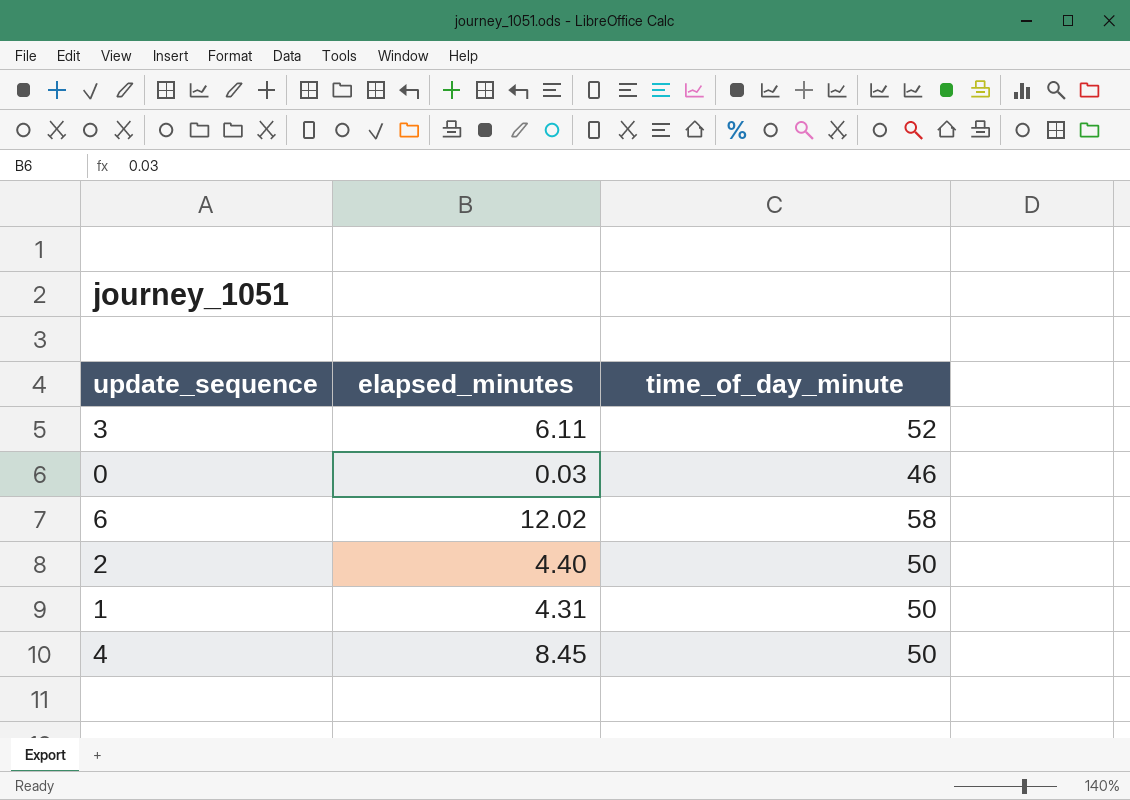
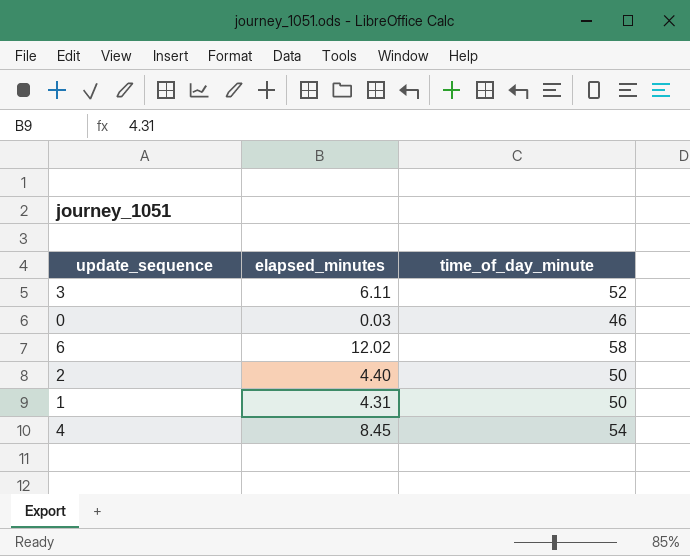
4 | time_of_day_minute: 50 -> 54

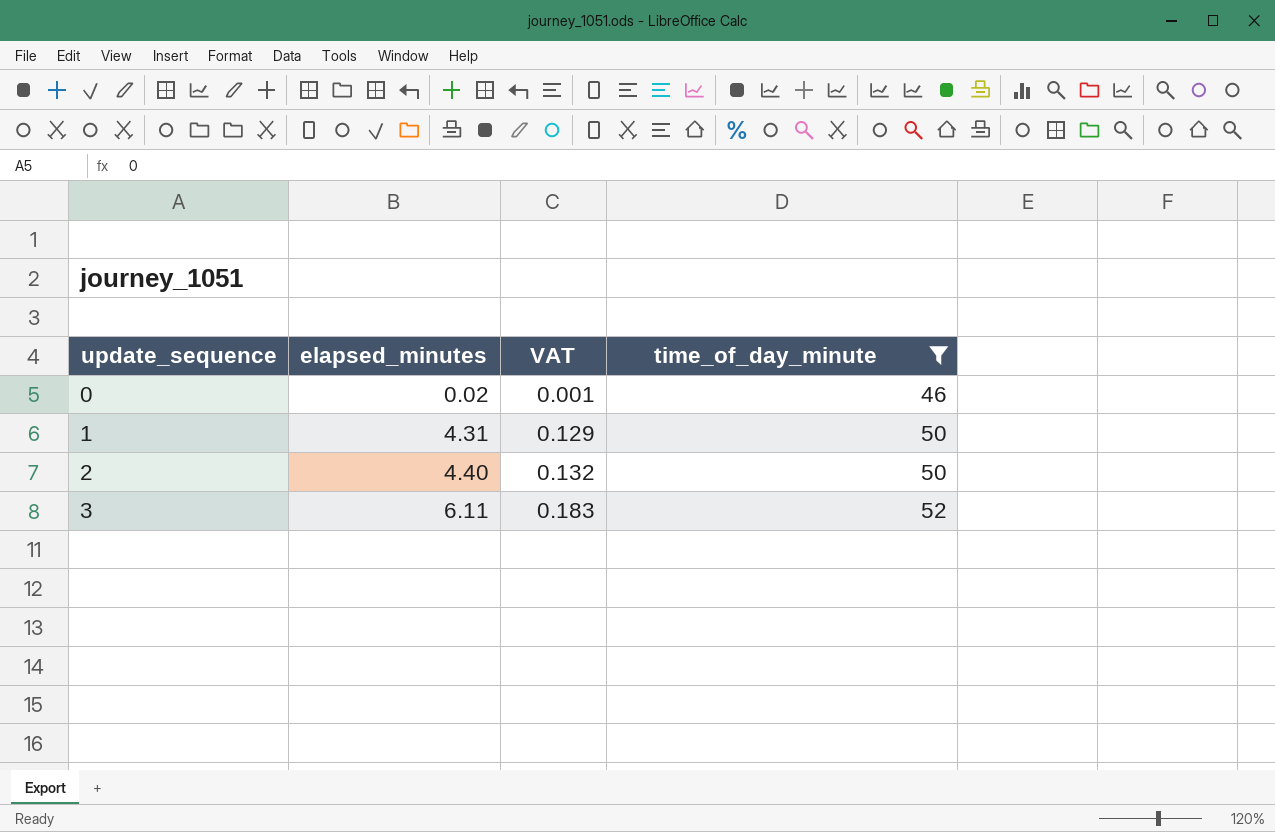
filter: none -> time_of_day_minute <= 52
row order: none -> update_sequence ascending
column VAT | formula: none -> [elapsed_minutes] * 0.03
0 | elapsed_minutes: 0.03 -> 0.02

